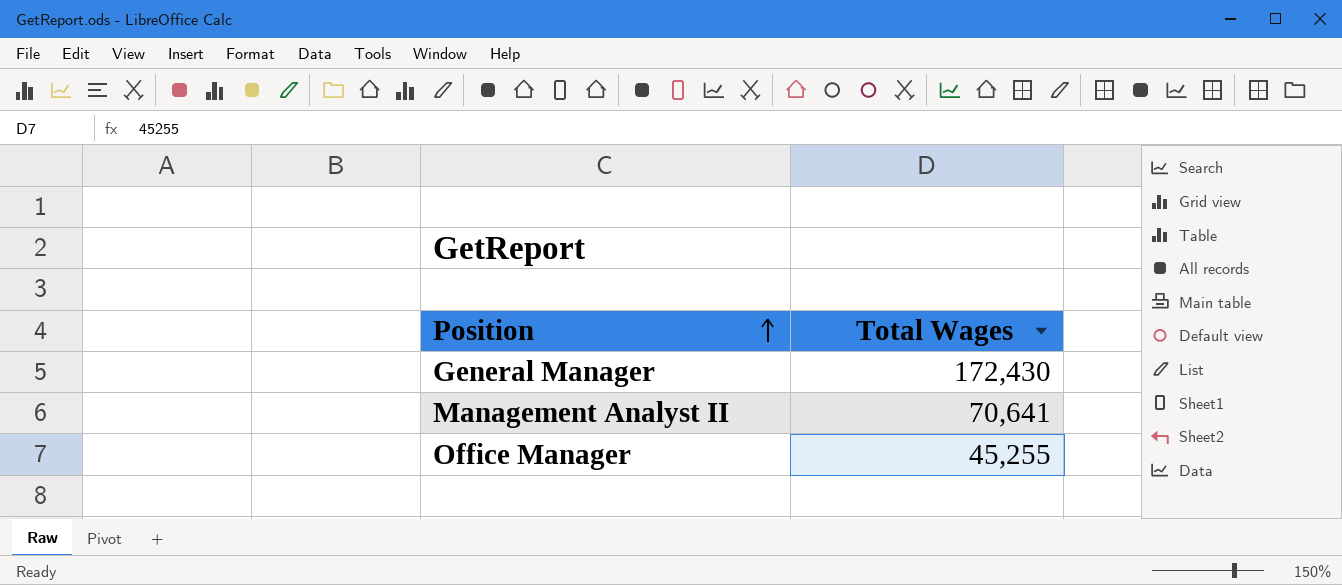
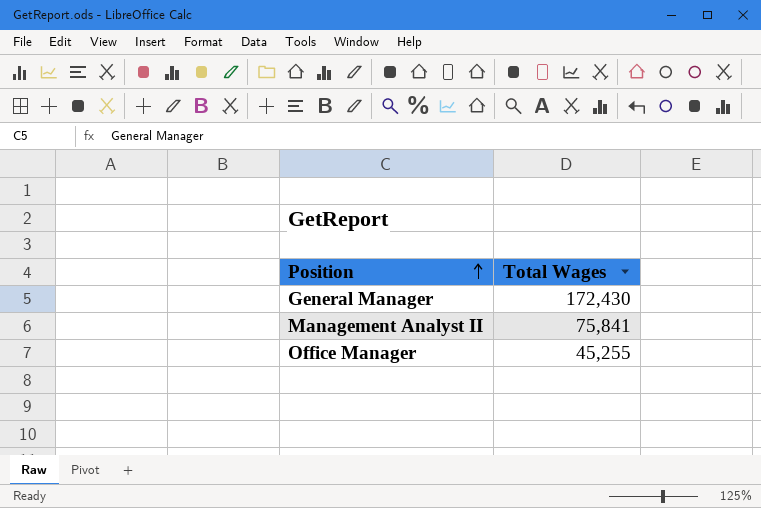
Management Analyst II | Total Wages: 70,641 -> 75,841

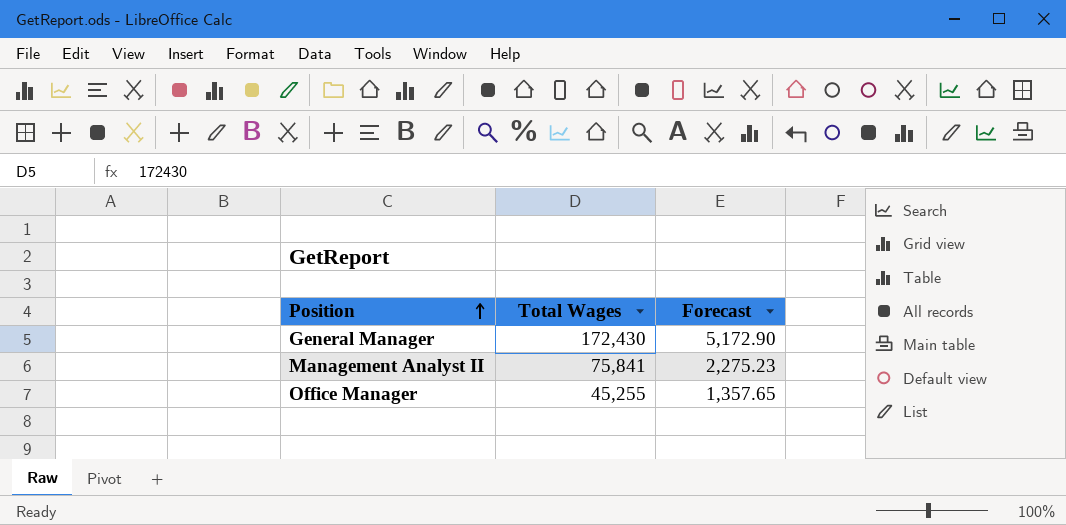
column Forecast | formula: none -> [Total Wages] * 0.03

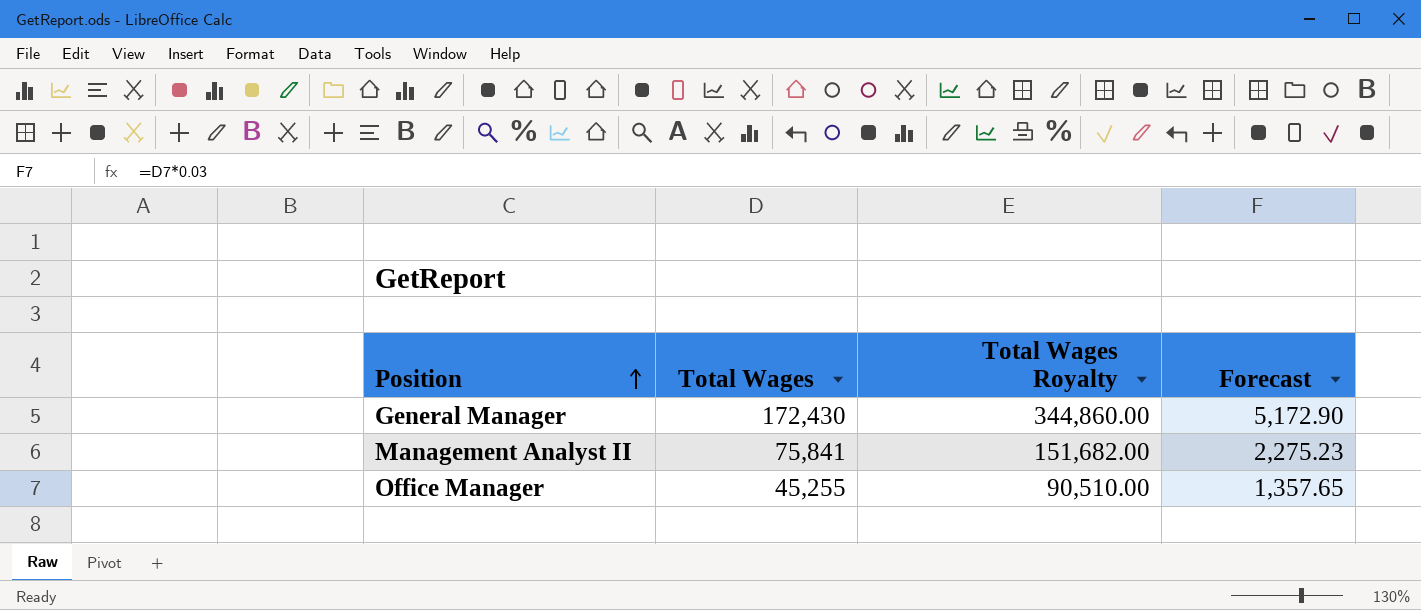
column Total Wages Royalty | formula: none -> [Total Wages] * 2

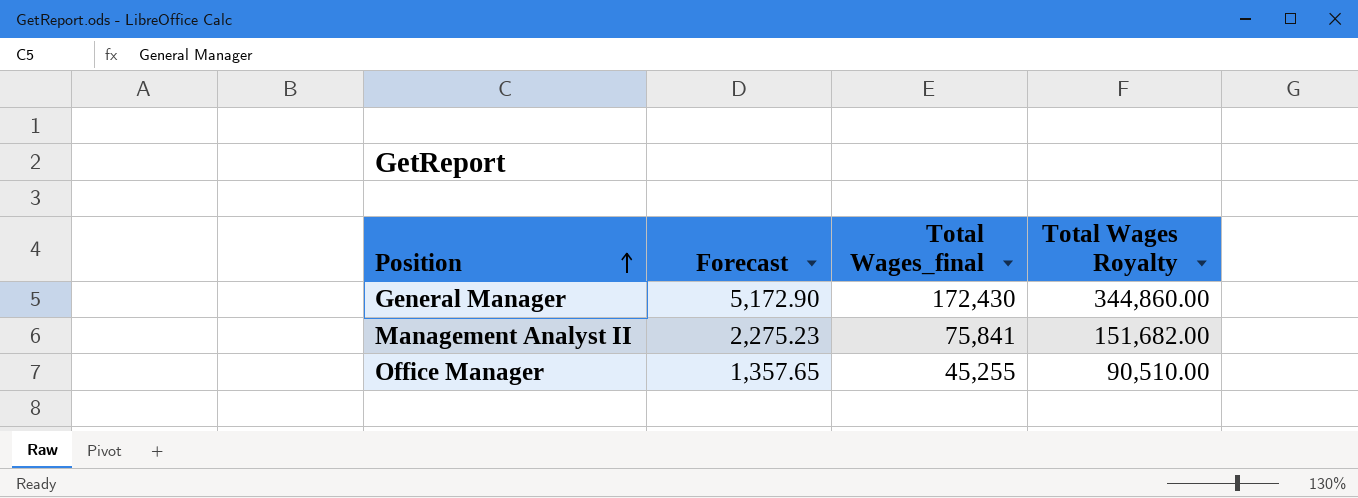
column Forecast | position: 4 -> 2
column name: Total Wages -> Total Wages_final

